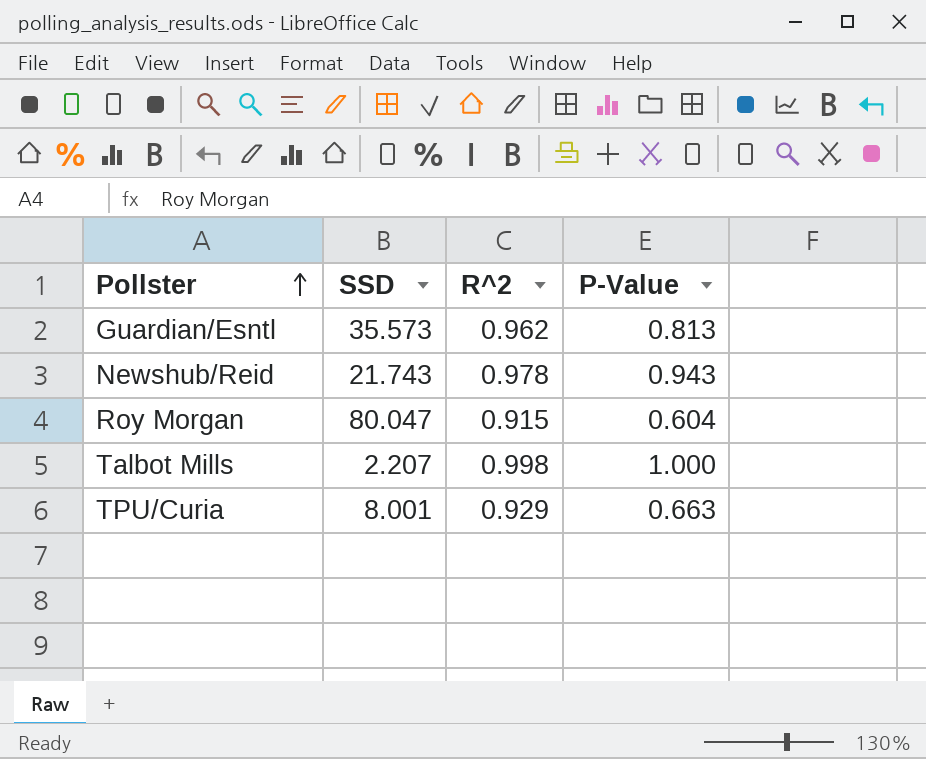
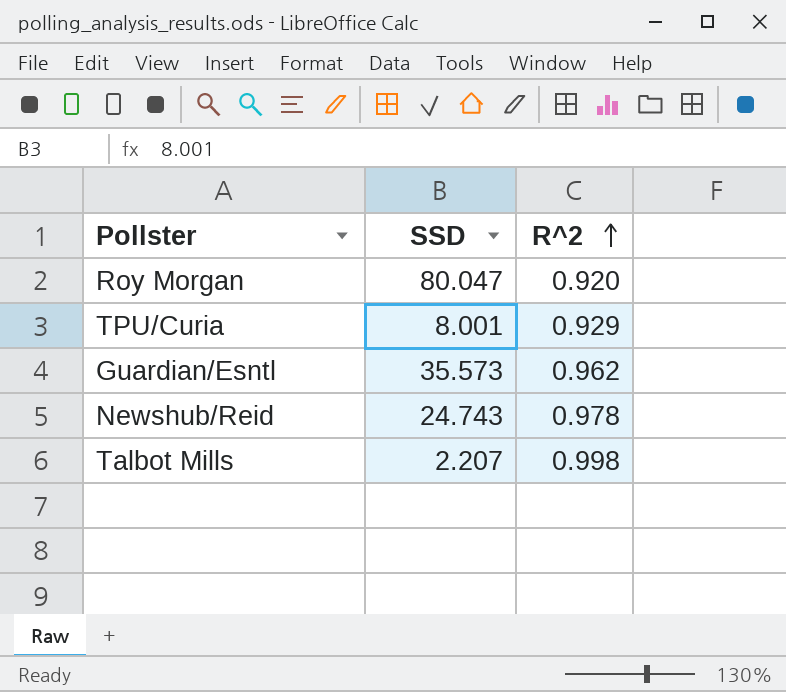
row order: Pollster ascending -> R^2 ascending
column P-Value | position: 4 -> none
Roy Morgan | R^2: 0.915 -> 0.920
Newshub/Reid | SSD: 21.743 -> 24.743

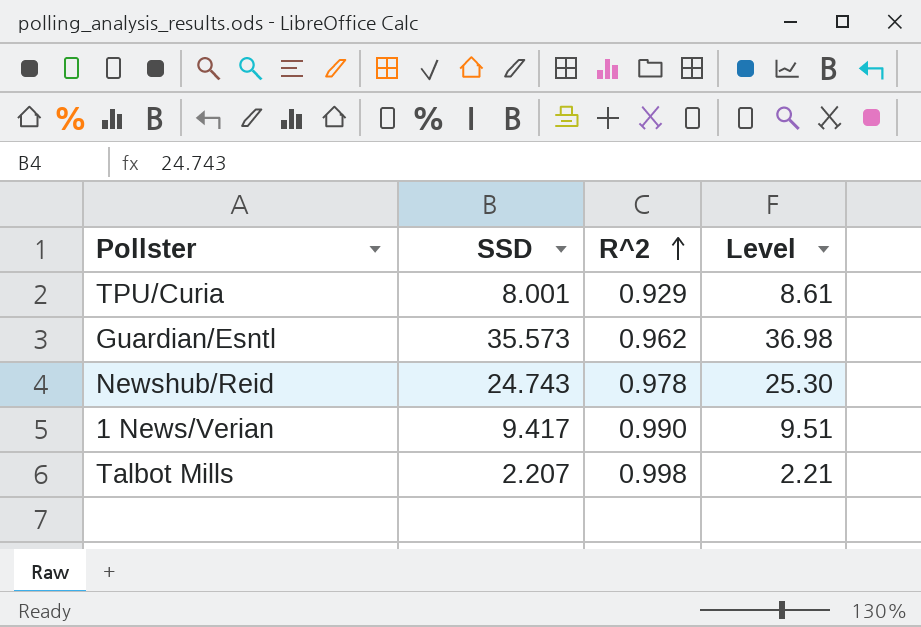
column Level | formula: none -> [SSD] / [R^2]
row Roy Morgan: 80.047 | 0.920 -> none
row 1 News/Verian: none -> 9.417 | 0.990 | 9.51

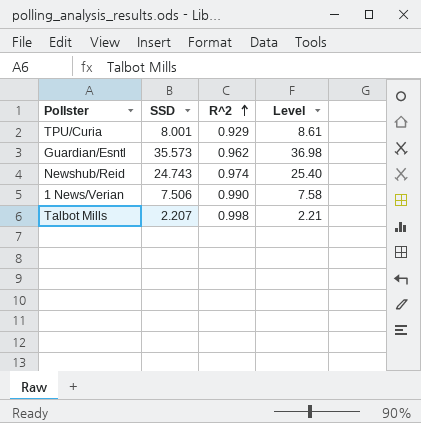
Newshub/Reid | R^2: 0.978 -> 0.974
Newshub/Reid | Level: 25.30 -> 25.40
1 News/Verian | SSD: 9.417 -> 7.506
1 News/Verian | Level: 9.51 -> 7.58

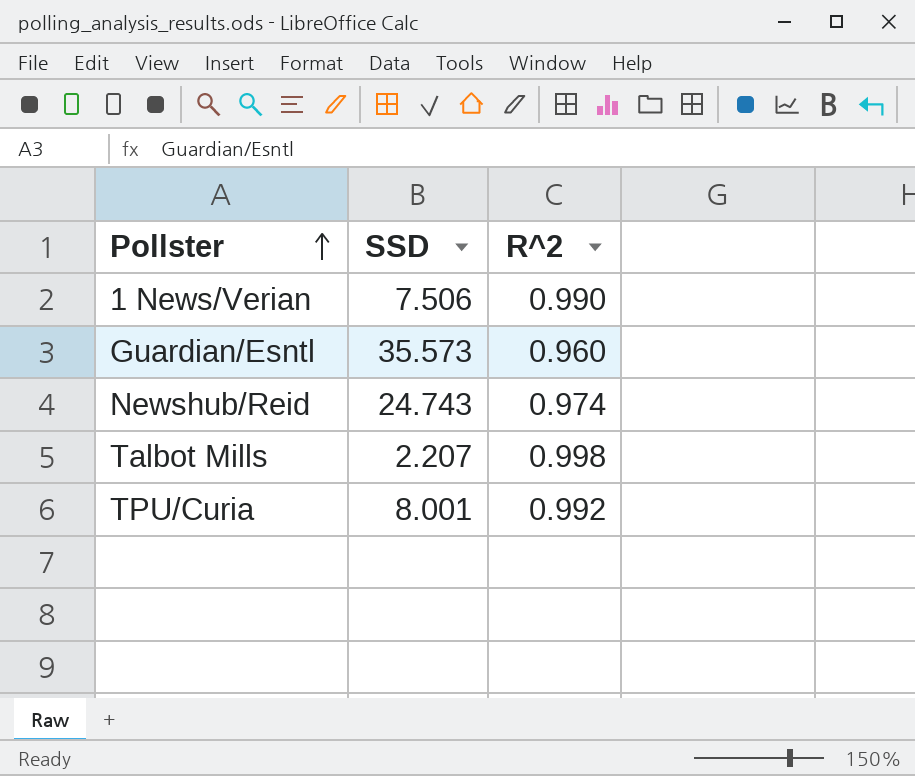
row order: R^2 ascending -> Pollster ascending
column Level | formula: [SSD] / [R^2] -> none
Guardian/Esntl | R^2: 0.962 -> 0.960
TPU/Curia | R^2: 0.929 -> 0.992

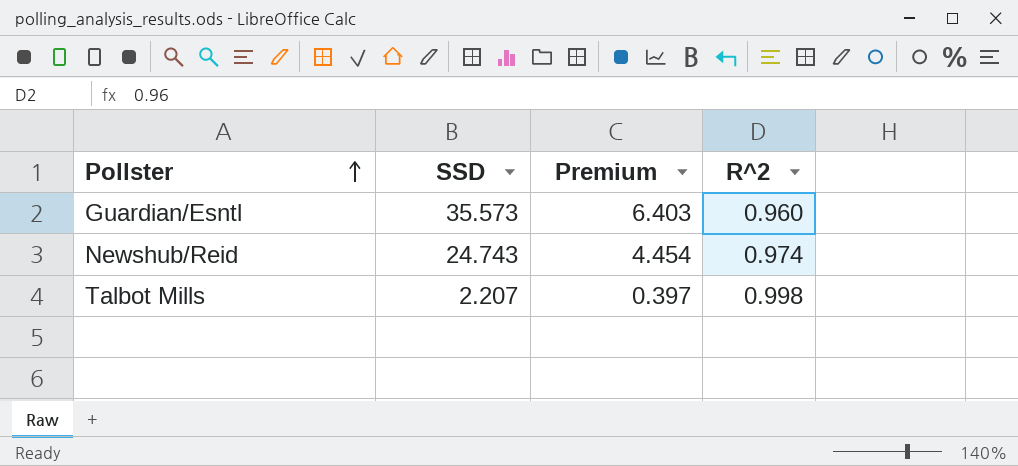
column Premium | formula: none -> [SSD] * 0.18
row 1 News/Verian: 7.506 | 0.990 -> none
row TPU/Curia: 8.001 | 0.992 -> none

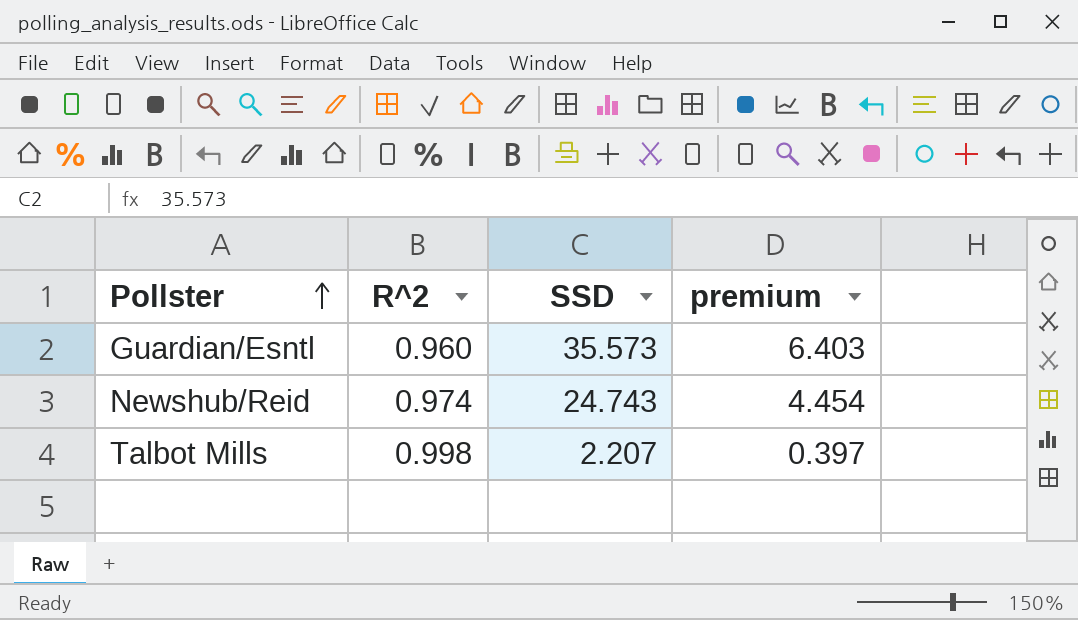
column R^2 | position: 4 -> 2
column name: Premium -> premium

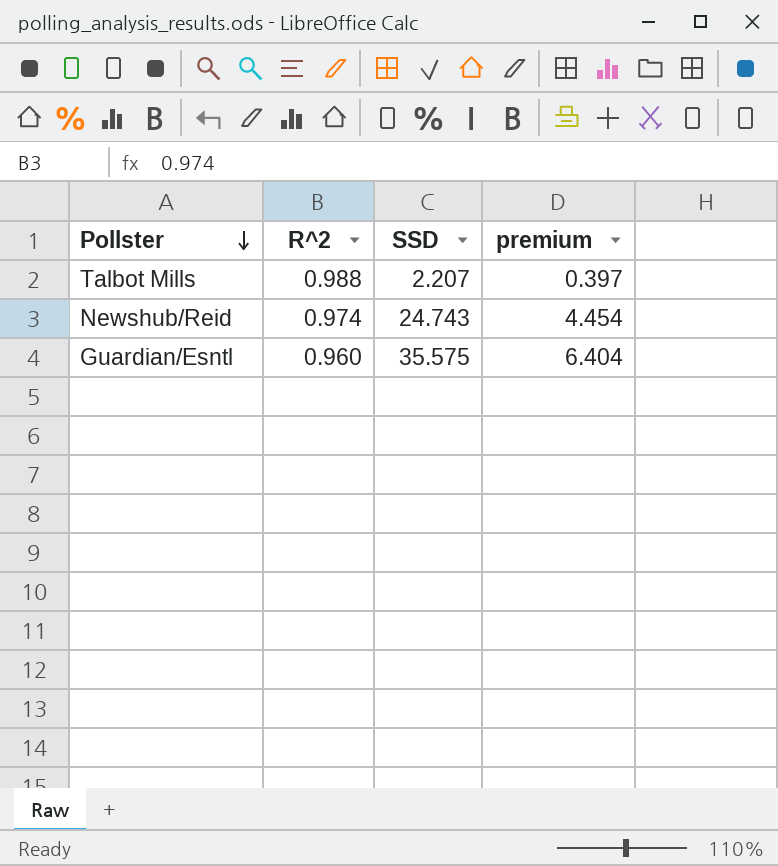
row order: Pollster ascending -> Pollster descending
Talbot Mills | R^2: 0.998 -> 0.988
Guardian/Esntl | SSD: 35.573 -> 35.575
Guardian/Esntl | premium: 6.403 -> 6.404

